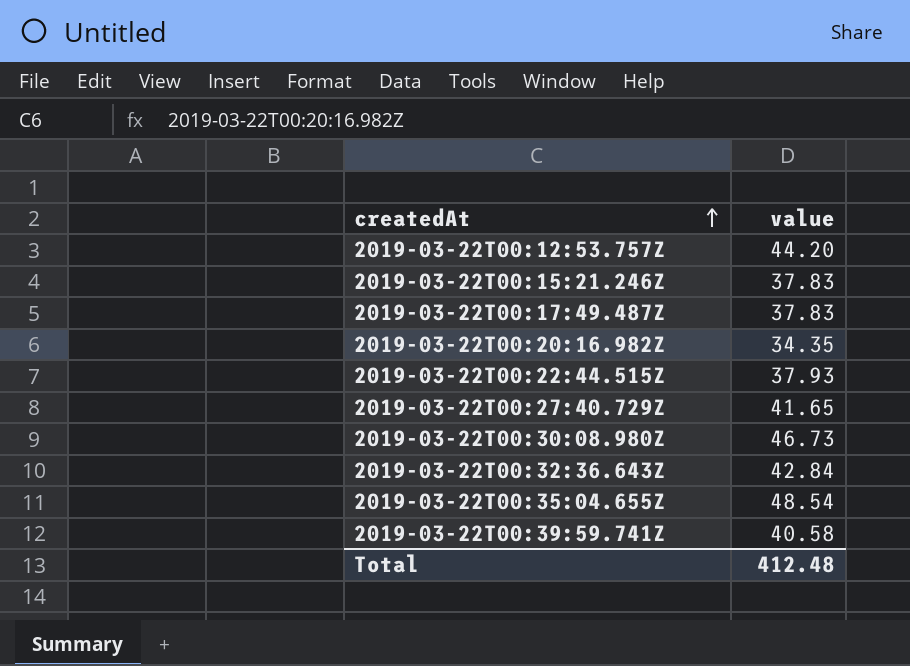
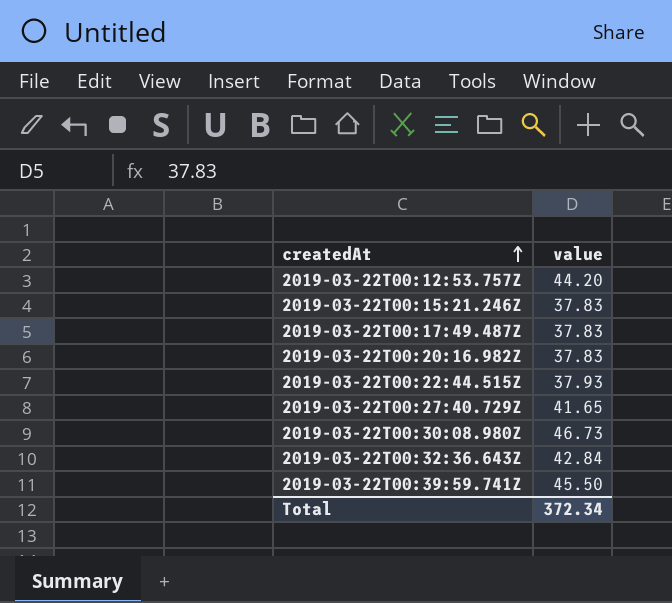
row 2019-03-22T00:35:04.655Z: 48.54 -> none
2019-03-22T00:20:16.982Z | value: 34.35 -> 37.83
2019-03-22T00:39:59.741Z | value: 40.58 -> 45.50
Total | value: 412.48 -> 372.34

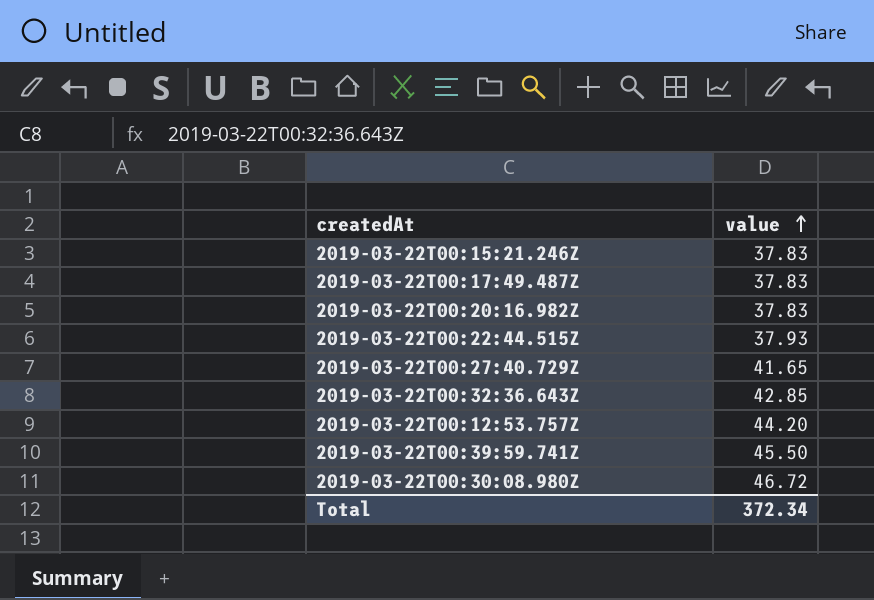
row order: createdAt ascending -> value ascending
2019-03-22T00:32:36.643Z | value: 42.84 -> 42.85
2019-03-22T00:30:08.980Z | value: 46.73 -> 46.72

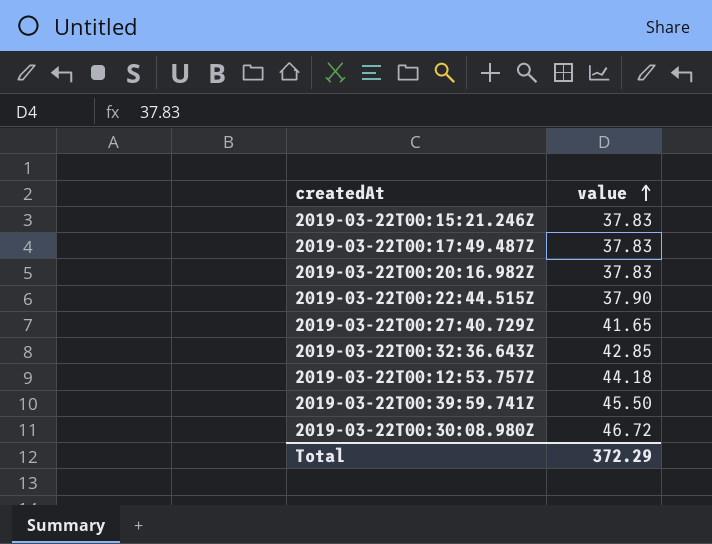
2019-03-22T00:22:44.515Z | value: 37.93 -> 37.90
2019-03-22T00:12:53.757Z | value: 44.20 -> 44.18
Total | value: 372.34 -> 372.29

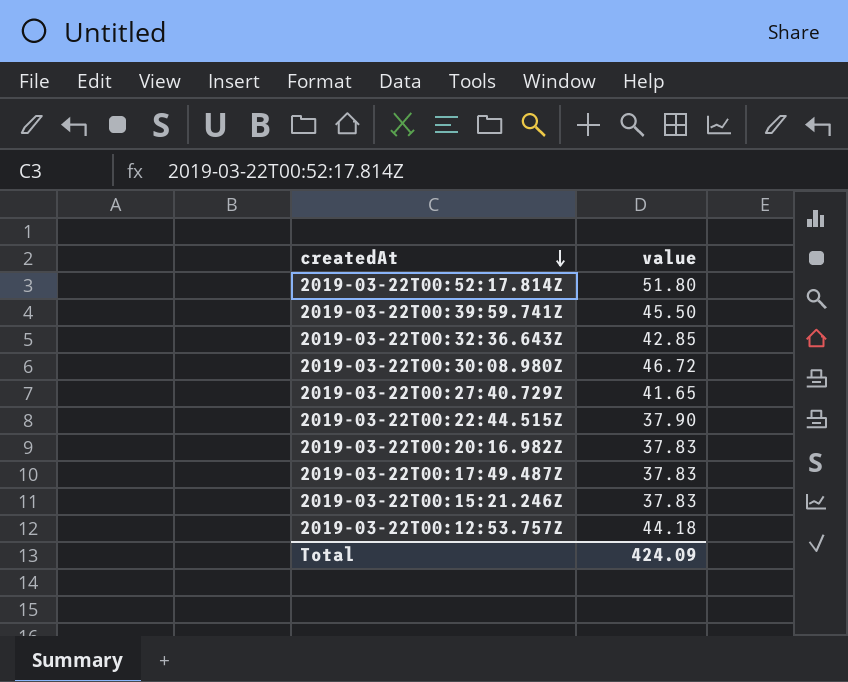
row order: value ascending -> createdAt descending
row 2019-03-22T00:52:17.814Z: none -> 51.80
Total | value: 372.29 -> 424.09

